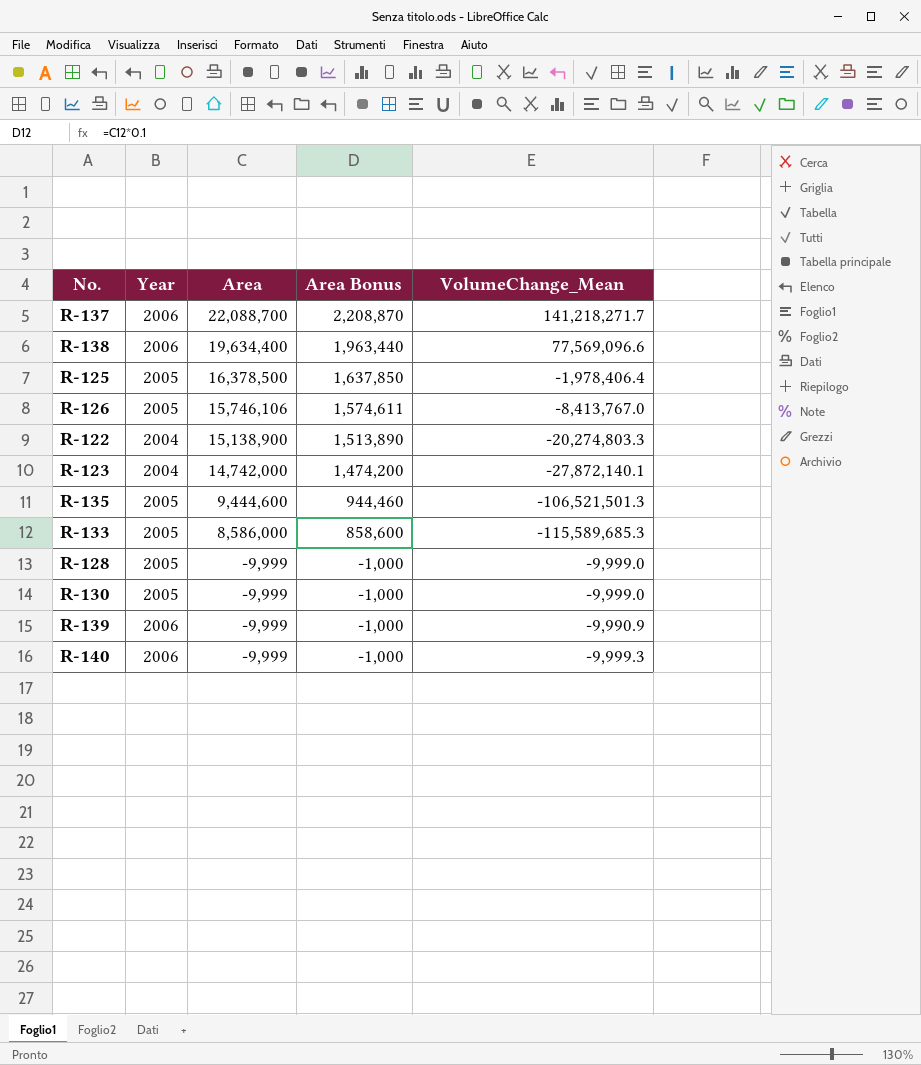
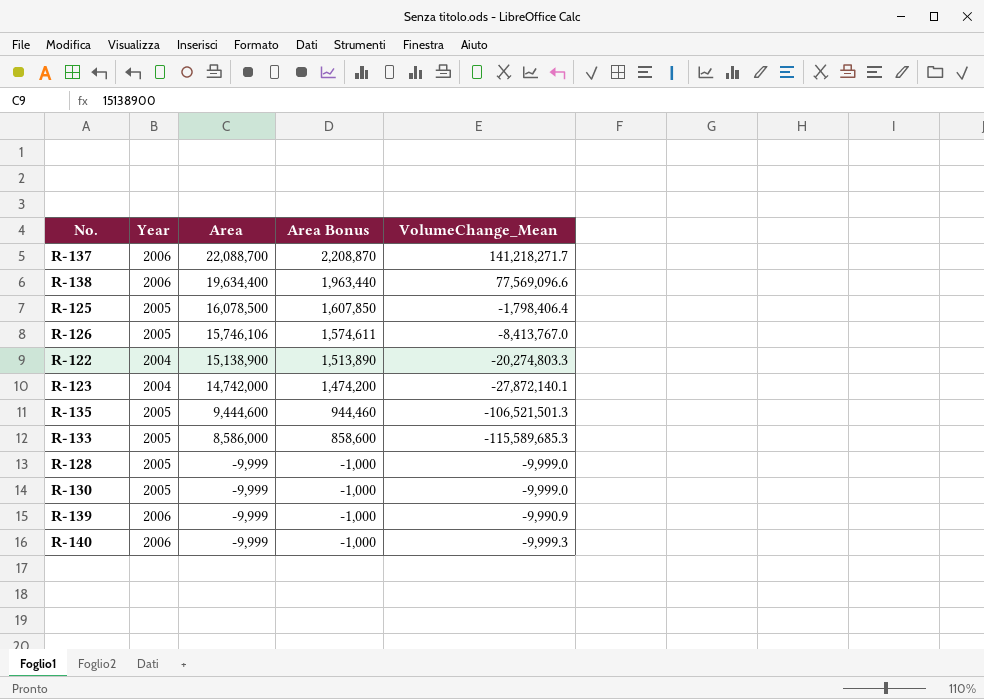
R-125 | Area: 16,378,500 -> 16,078,500
R-125 | Area Bonus: 1,637,850 -> 1,607,850
R-125 | VolumeChange_Mean: -1,978,406.4 -> -1,798,406.4

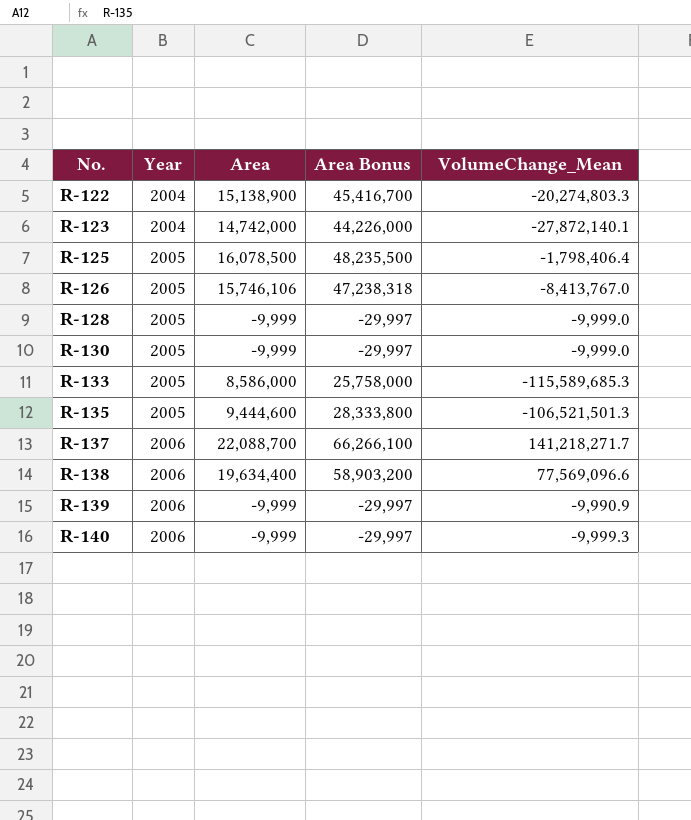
row order: Area descending -> No. ascending
column Area Bonus | formula: [Area] * 0.1 -> [Area] * 3

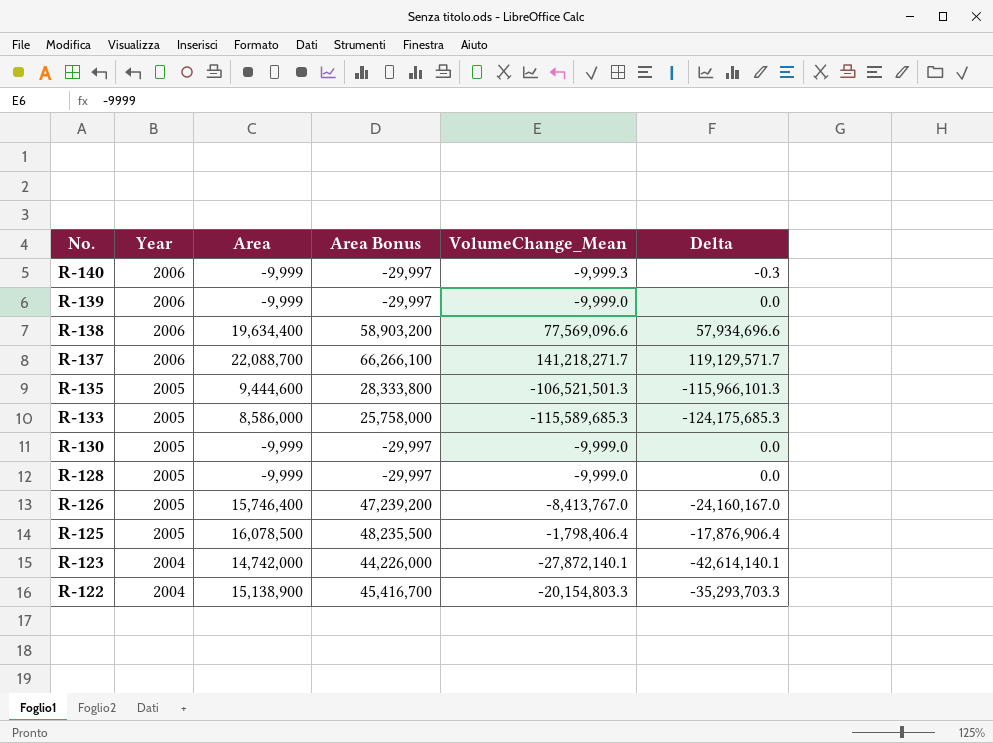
row order: No. ascending -> No. descending
column Delta | formula: none -> [VolumeChange_Mean] - [Area]
R-139 | VolumeChange_Mean: -9,990.9 -> -9,999.0
R-126 | Area: 15,746,106 -> 15,746,400
R-126 | Area Bonus: 47,238,318 -> 47,239,200
R-122 | VolumeChange_Mean: -20,274,803.3 -> -20,154,803.3

